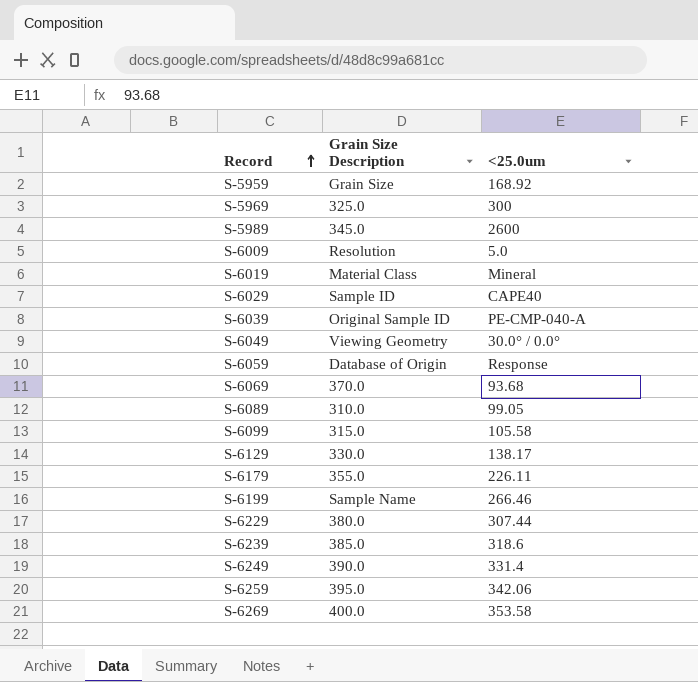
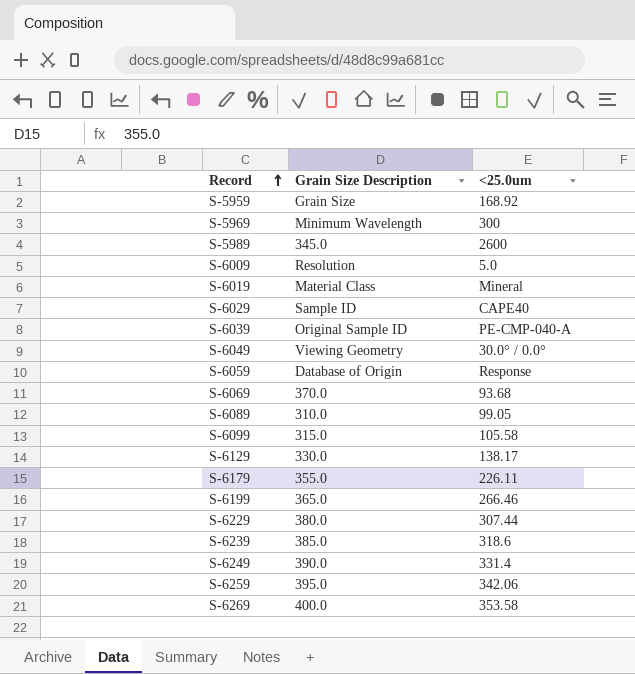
S-5969 | Grain Size Description: 325.0 -> Minimum Wavelength
S-6199 | Grain Size Description: Sample Name -> 365.0

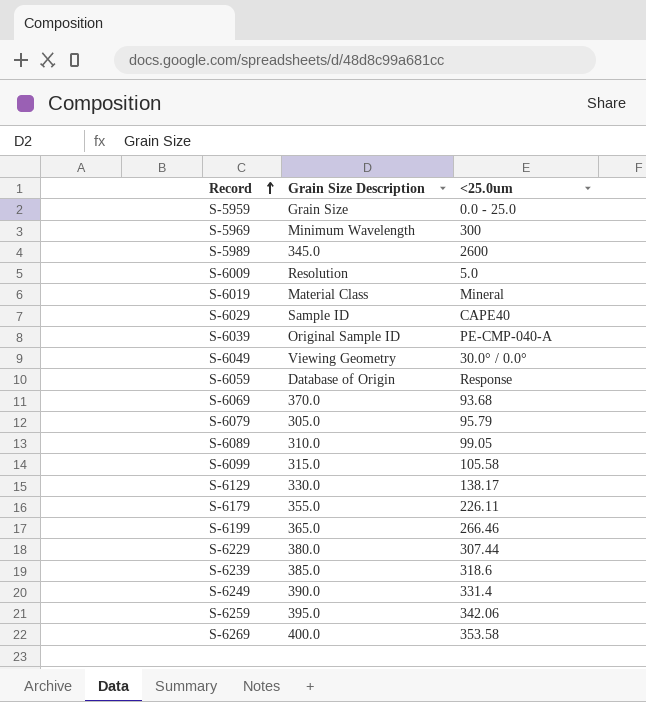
S-5959 | <25.0um: 168.92 -> 0.0 - 25.0
row S-6079: none -> 305.0 | 95.79

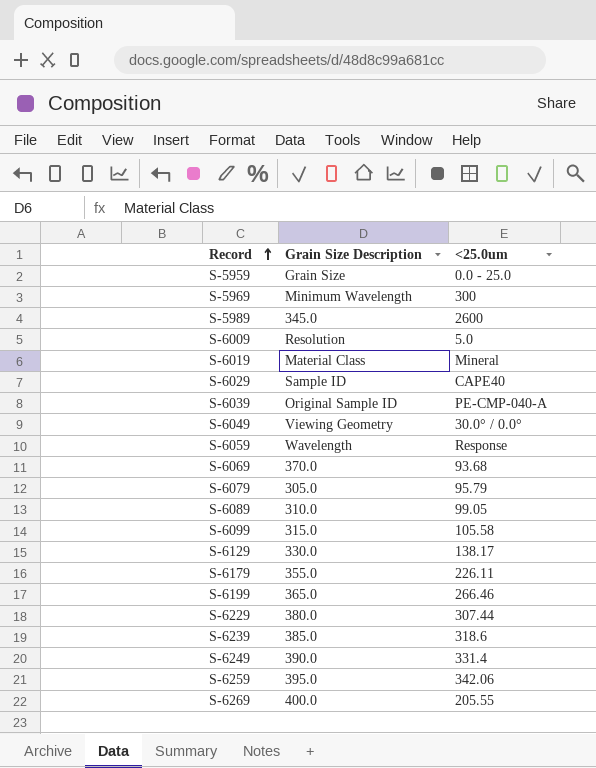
S-6059 | Grain Size Description: Database of Origin -> Wavelength
S-6269 | <25.0um: 353.58 -> 205.55

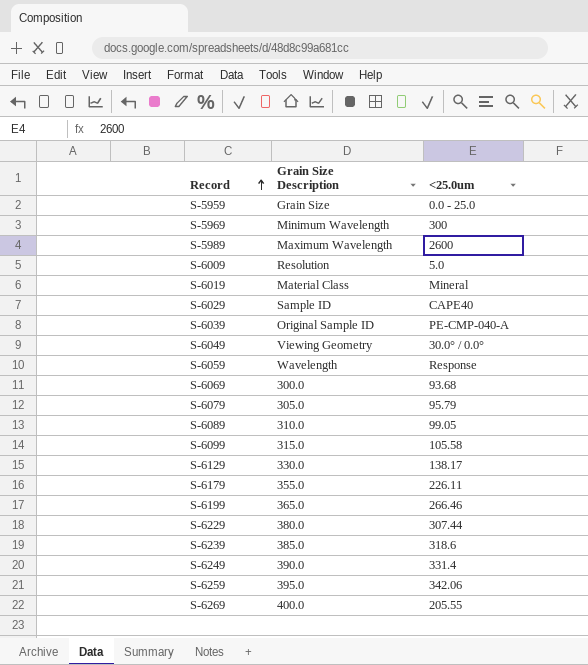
S-5989 | Grain Size Description: 345.0 -> Maximum Wavelength
S-6069 | Grain Size Description: 370.0 -> 300.0

